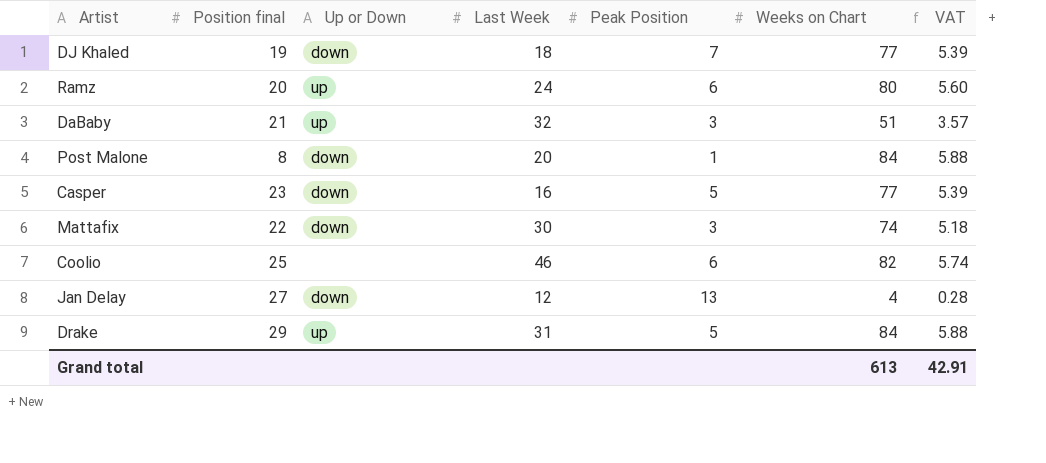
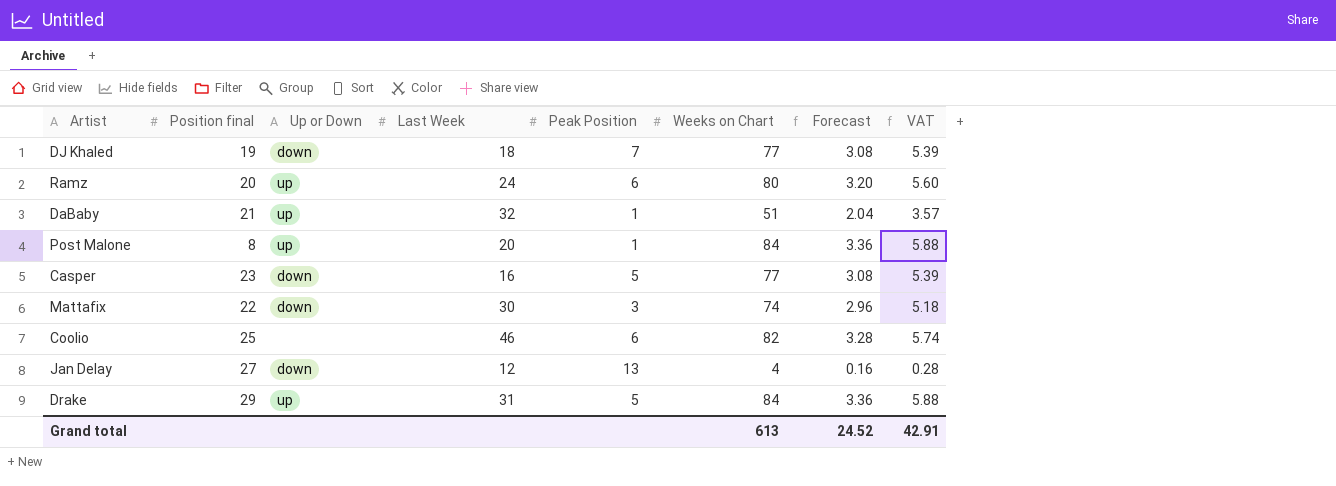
column Forecast | formula: none -> [Weeks on Chart] * 0.04
DaBaby | Peak Position: 3 -> 1
Post Malone | Up or Down: down -> up

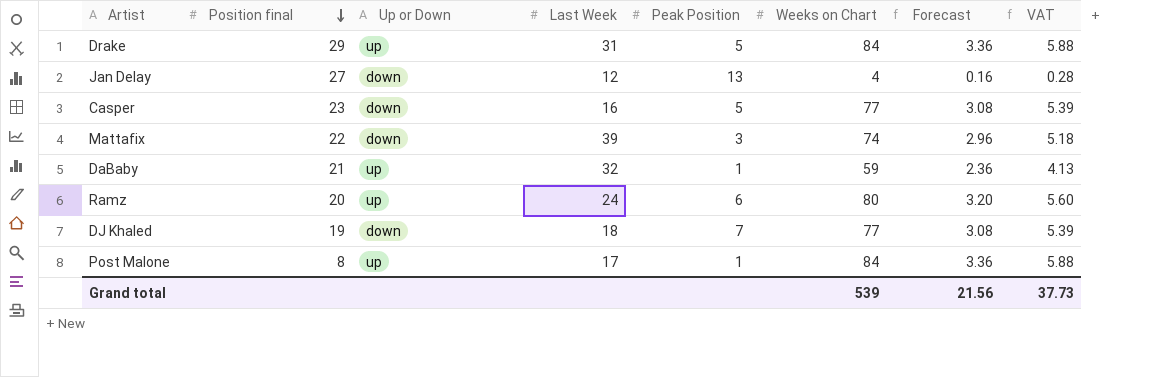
row order: none -> Position final descending
row Coolio: 25 | none | 46 | 6 | 82 | 3.28 | 5.74 -> none
Mattafix | Last Week: 30 -> 39
DaBaby | Weeks on Chart: 51 -> 59
DaBaby | Forecast: 2.04 -> 2.36
DaBaby | VAT: 3.57 -> 4.13
Post Malone | Last Week: 20 -> 17
Grand total | Weeks on Chart: 613 -> 539
Grand total | Forecast: 24.52 -> 21.56
Grand total | VAT: 42.91 -> 37.73

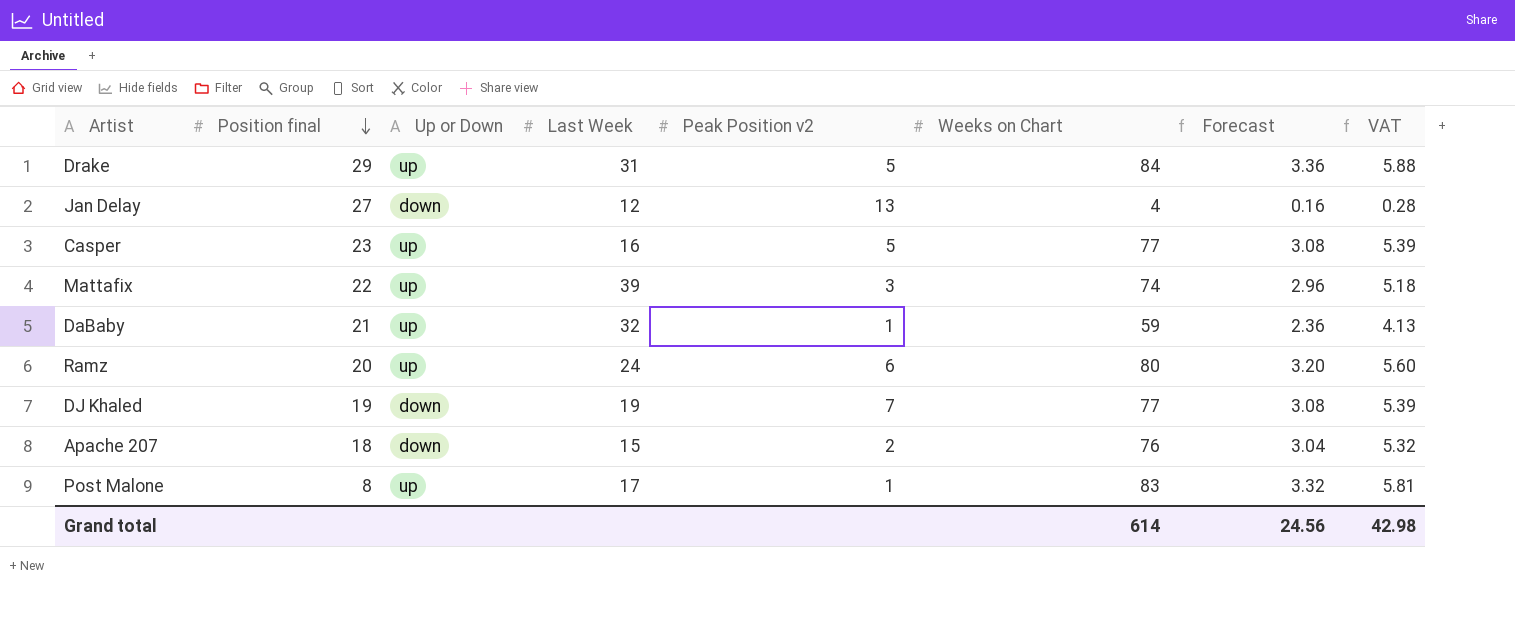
column name: Peak Position -> Peak Position v2
Casper | Up or Down: down -> up
Mattafix | Up or Down: down -> up
DJ Khaled | Last Week: 18 -> 19
row Apache 207: none -> 18 | down | 15 | 2 | 76 | 3.04 | 5.32
Post Malone | Weeks on Chart: 84 -> 83
Post Malone | Forecast: 3.36 -> 3.32
Post Malone | VAT: 5.88 -> 5.81
Grand total | Weeks on Chart: 539 -> 614
Grand total | Forecast: 21.56 -> 24.56
Grand total | VAT: 37.73 -> 42.98

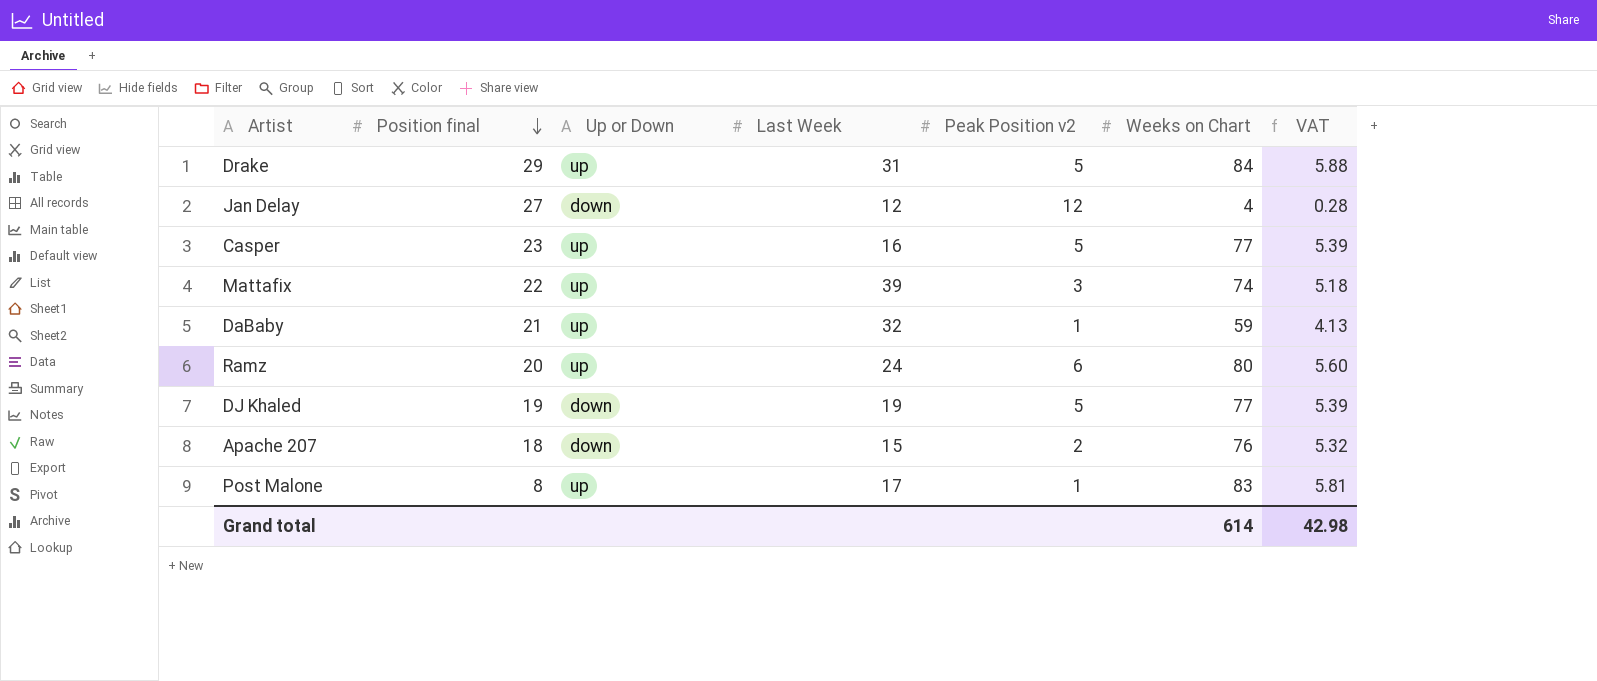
column Forecast | formula: [Weeks on Chart] * 0.04 -> none
Jan Delay | Peak Position v2: 13 -> 12
DJ Khaled | Peak Position v2: 7 -> 5

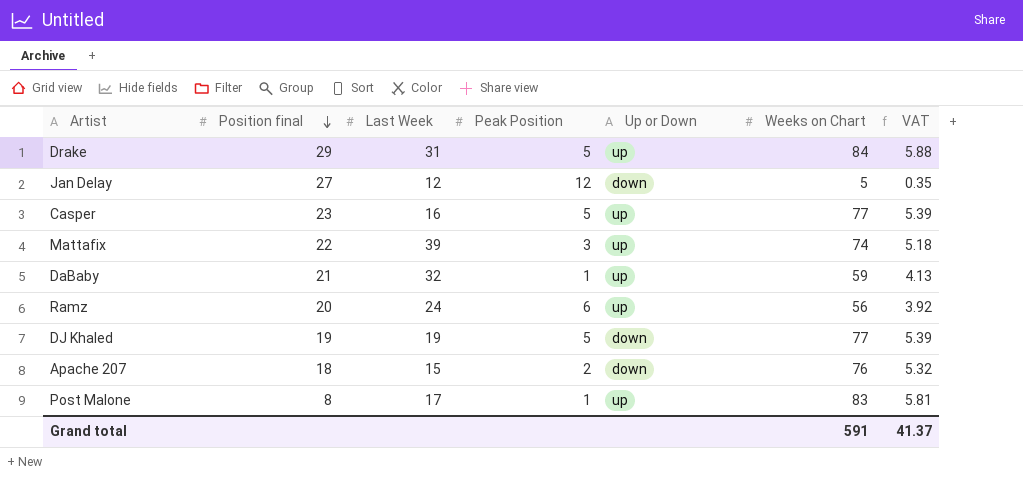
column name: Peak Position v2 -> Peak Position
column Up or Down | position: 3 -> 5
Jan Delay | Weeks on Chart: 4 -> 5
Jan Delay | VAT: 0.28 -> 0.35
Ramz | Weeks on Chart: 80 -> 56
Ramz | VAT: 5.60 -> 3.92
Grand total | Weeks on Chart: 614 -> 591
Grand total | VAT: 42.98 -> 41.37

